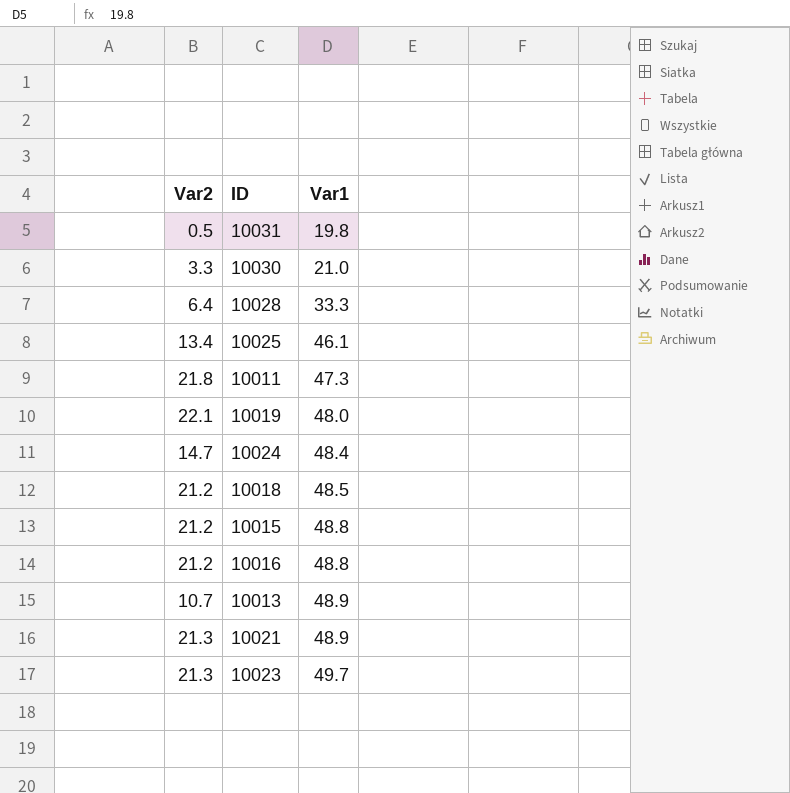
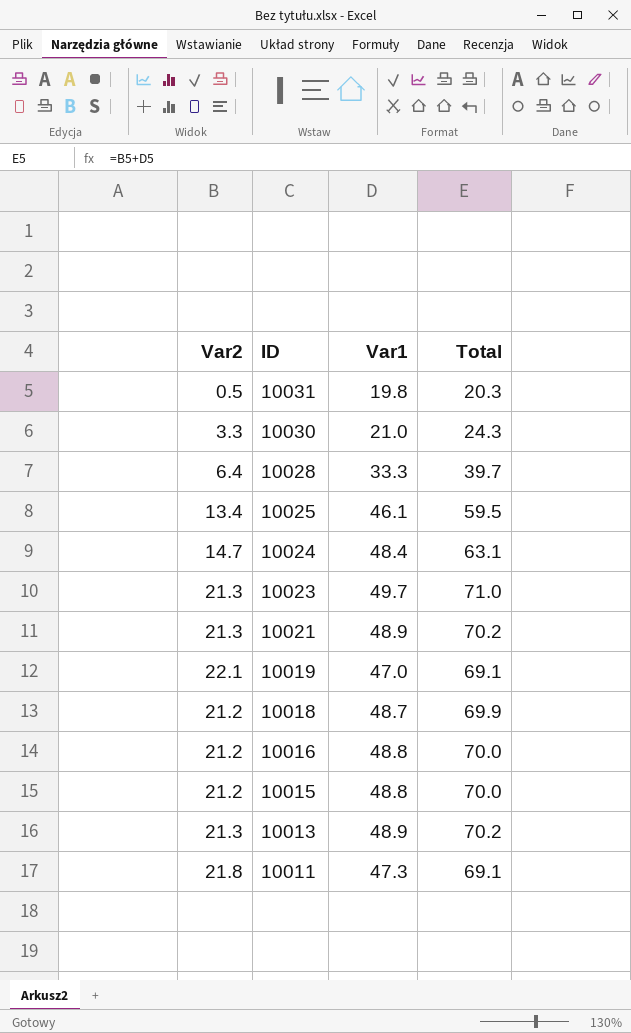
row order: Var1 ascending -> ID descending
column Total | formula: none -> [Var2] + [Var1]
10019 | Var1: 48.0 -> 47.0
10018 | Var1: 48.5 -> 48.7
10013 | Var2: 10.7 -> 21.3

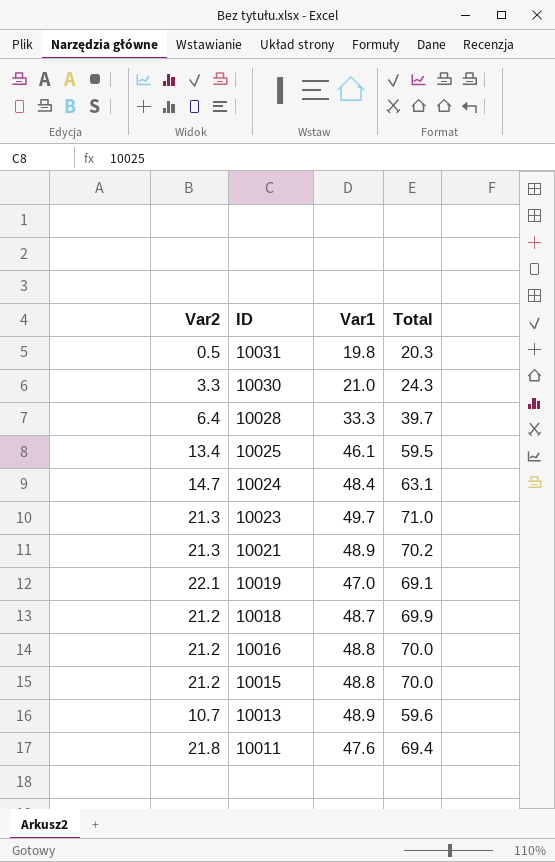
10013 | Var2: 21.3 -> 10.7
10013 | Total: 70.2 -> 59.6
10011 | Var1: 47.3 -> 47.6
10011 | Total: 69.1 -> 69.4

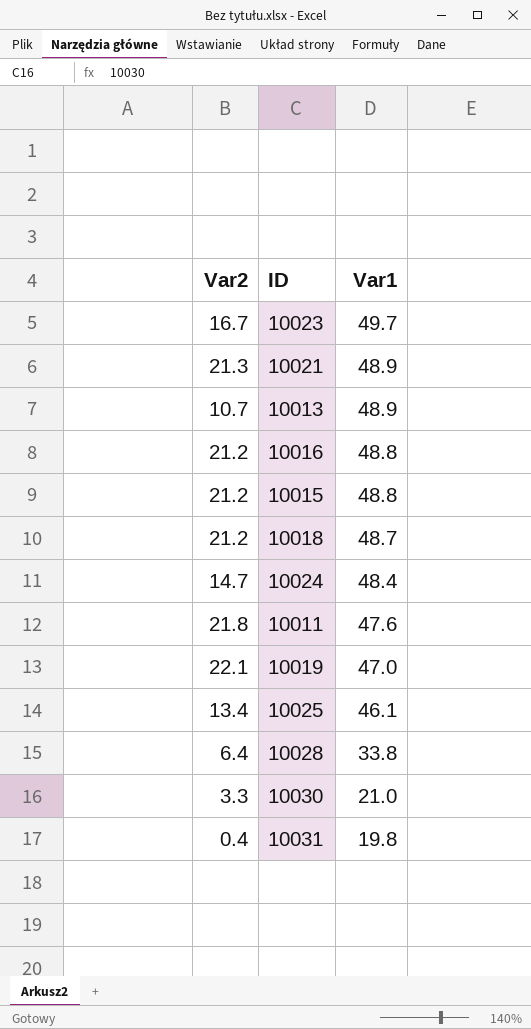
row order: ID descending -> Var1 descending
column Total | formula: [Var2] + [Var1] -> none
10023 | Var2: 21.3 -> 16.7
10028 | Var1: 33.3 -> 33.8
10031 | Var2: 0.5 -> 0.4

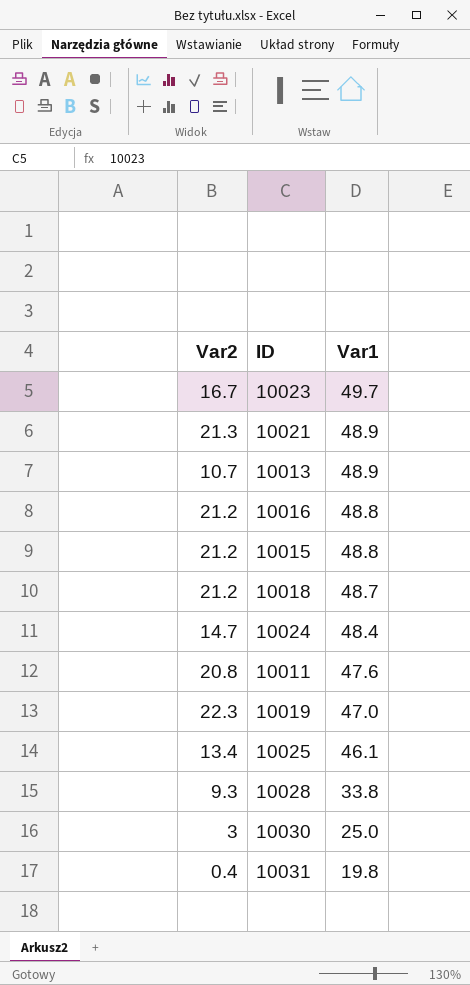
10011 | Var2: 21.8 -> 20.8
10019 | Var2: 22.1 -> 22.3
10028 | Var2: 6.4 -> 9.3
10030 | Var2: 3.3 -> 3
10030 | Var1: 21.0 -> 25.0

